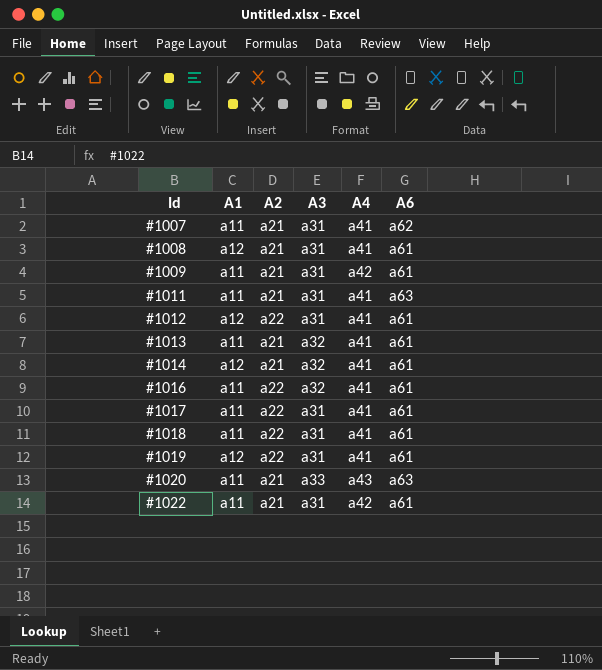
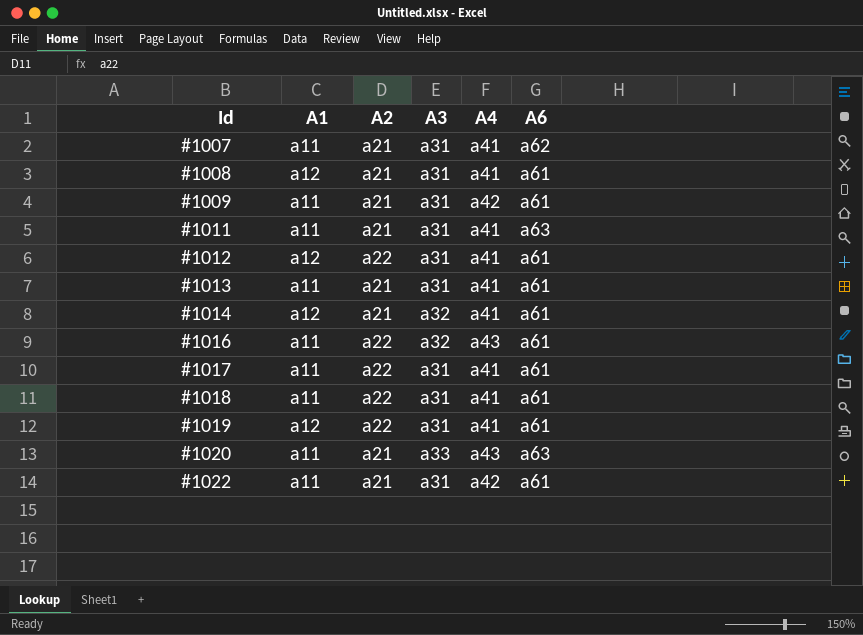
#1013 | A3: a32 -> a31
#1016 | A4: a41 -> a43

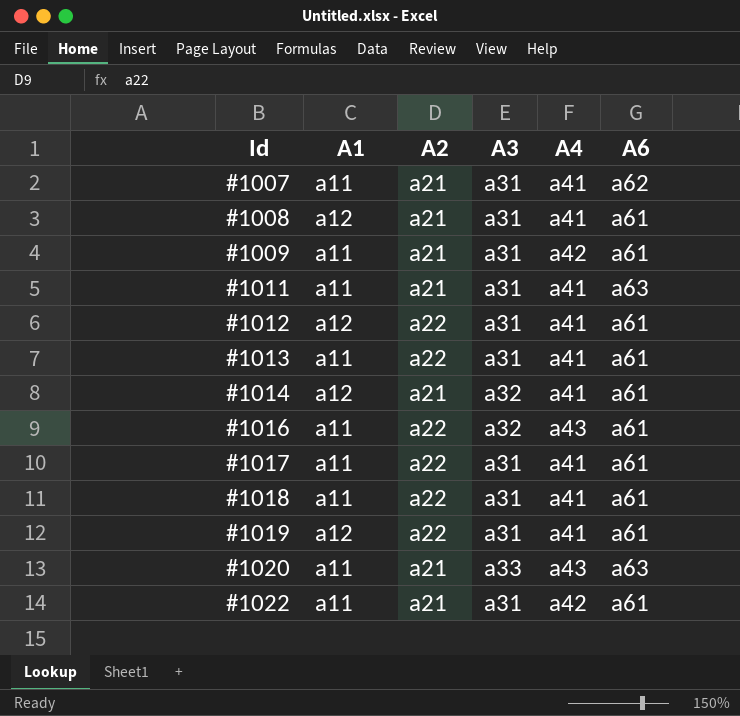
#1013 | A2: a21 -> a22

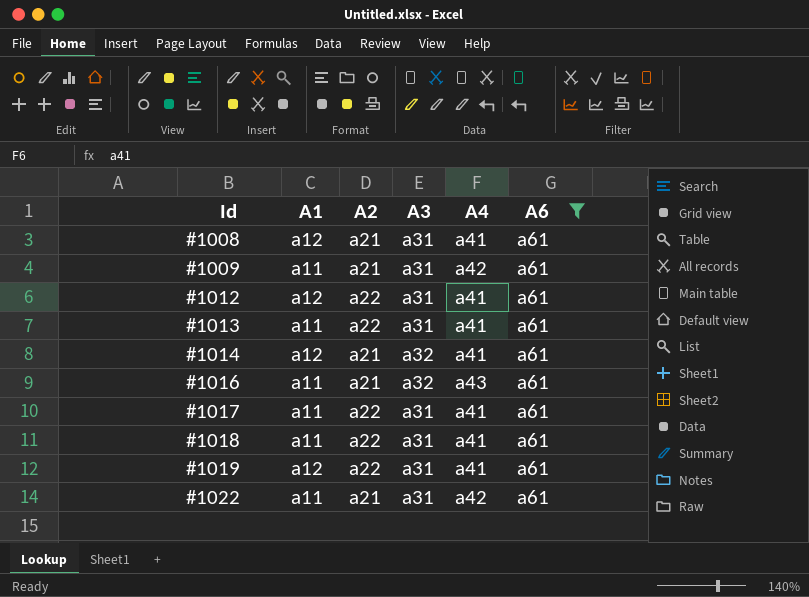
filter: none -> A6 = a61
#1016 | A2: a22 -> a21

